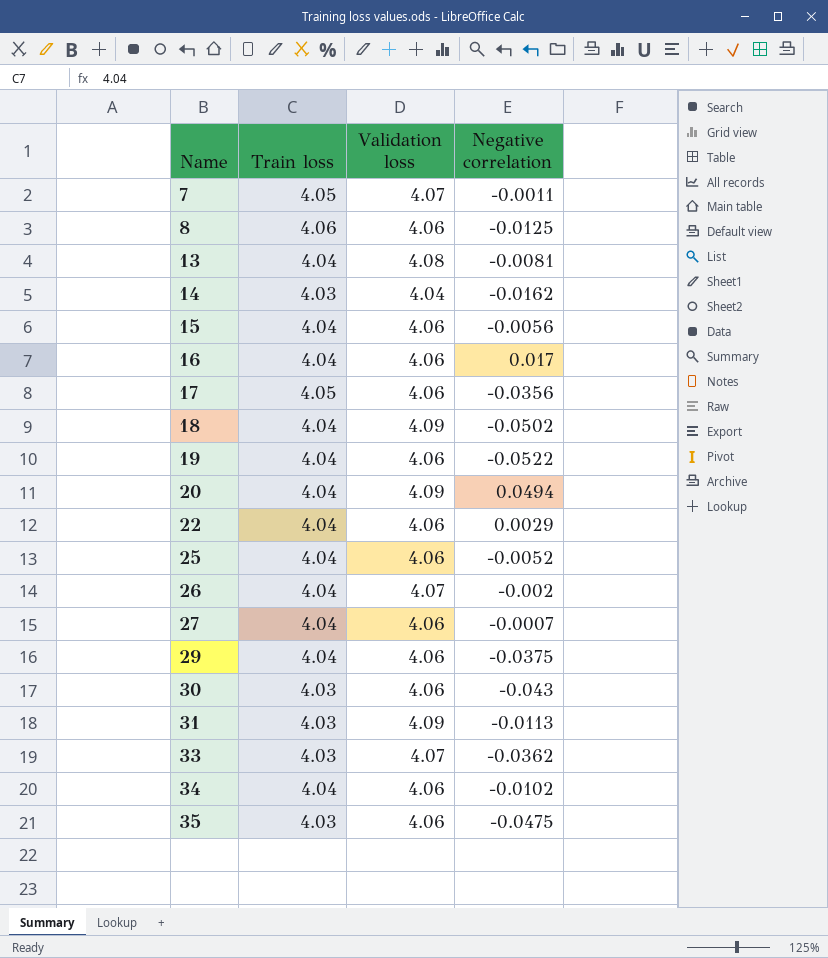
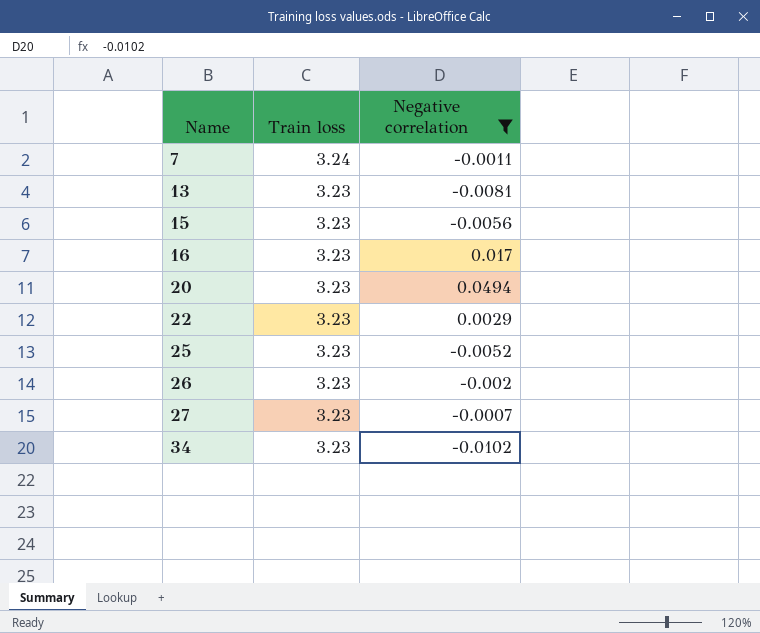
filter: none -> Negative correlation >= -0.0102
column Validation loss | position: 3 -> none
7 | Train loss: 4.05 -> 3.24
13 | Train loss: 4.04 -> 3.23
15 | Train loss: 4.04 -> 3.23
16 | Train loss: 4.04 -> 3.23
20 | Train loss: 4.04 -> 3.23
22 | Train loss: 4.04 -> 3.23
25 | Train loss: 4.04 -> 3.23
26 | Train loss: 4.04 -> 3.23
27 | Train loss: 4.04 -> 3.23
34 | Train loss: 4.04 -> 3.23

